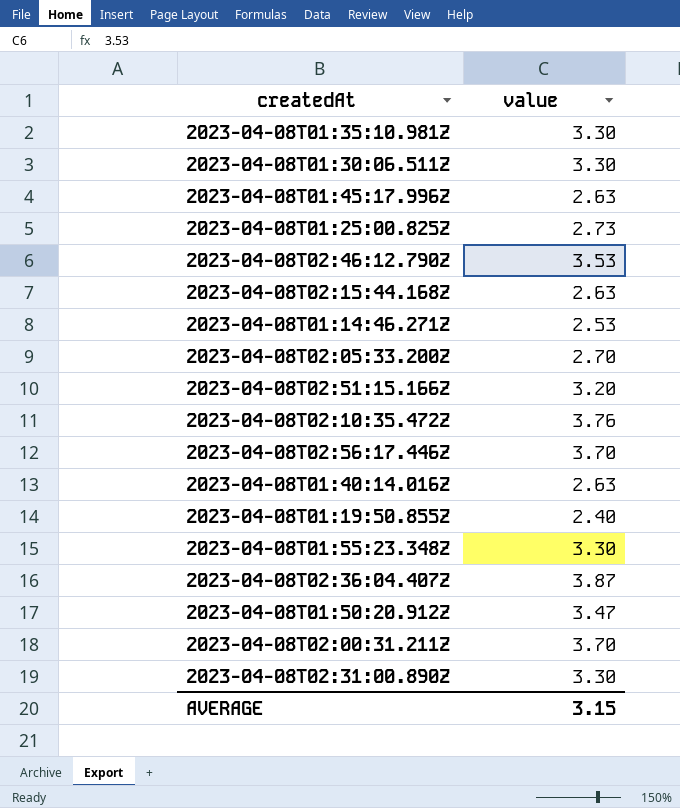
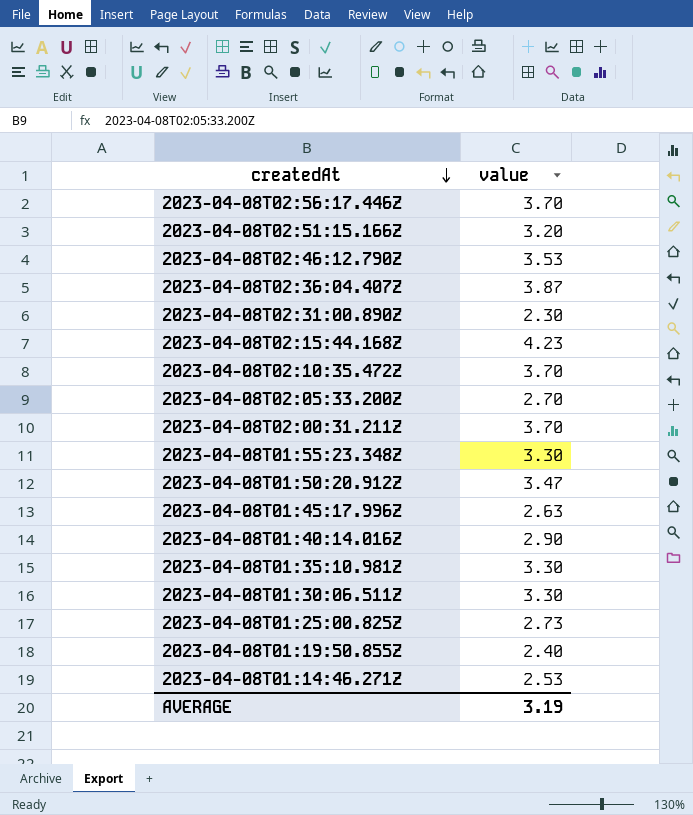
row order: none -> createdAt descending
2023-04-08T02:31:00.890Z | value: 3.30 -> 2.30
2023-04-08T02:15:44.168Z | value: 2.63 -> 4.23
2023-04-08T02:10:35.472Z | value: 3.76 -> 3.70
2023-04-08T01:40:14.016Z | value: 2.63 -> 2.90
AVERAGE | value: 3.15 -> 3.19

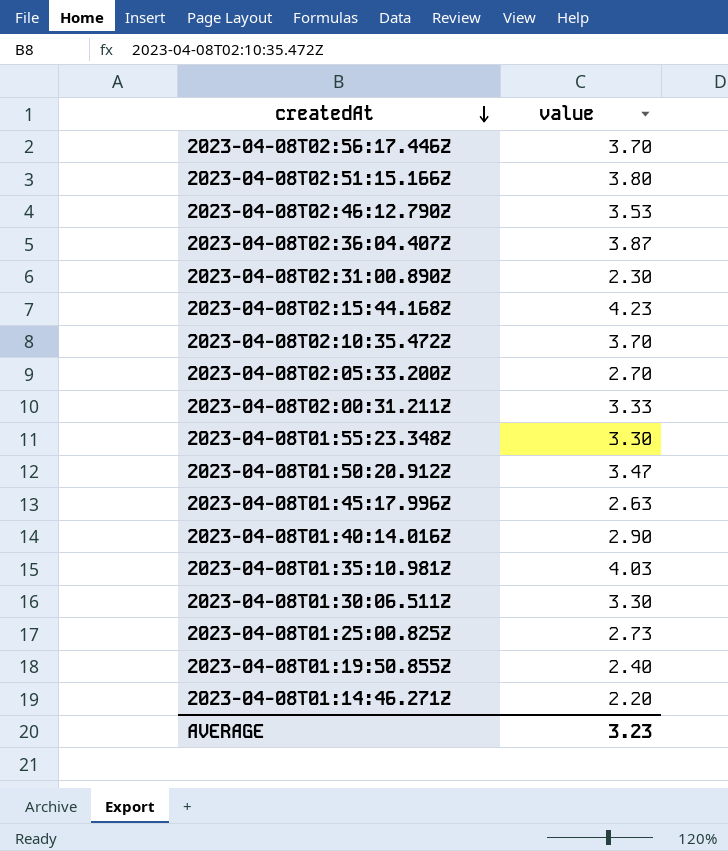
2023-04-08T02:51:15.166Z | value: 3.20 -> 3.80
2023-04-08T02:00:31.211Z | value: 3.70 -> 3.33
2023-04-08T01:35:10.981Z | value: 3.30 -> 4.03
2023-04-08T01:14:46.271Z | value: 2.53 -> 2.20
AVERAGE | value: 3.19 -> 3.23

